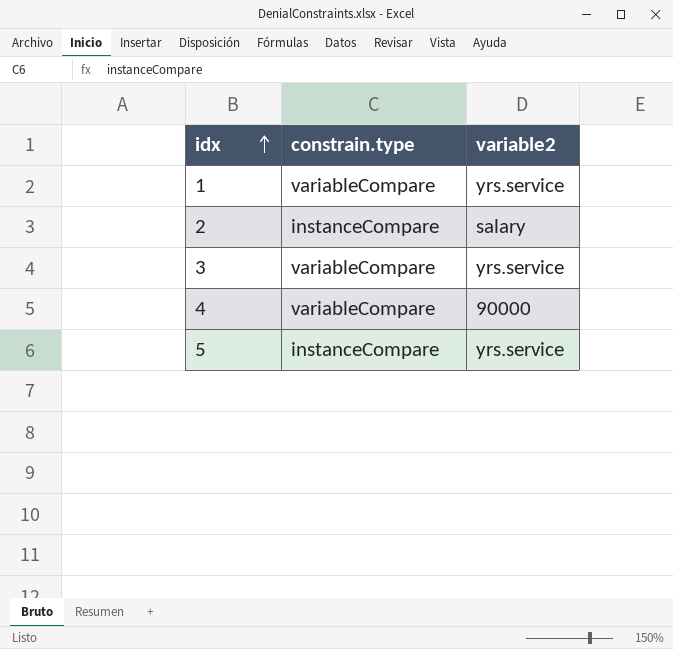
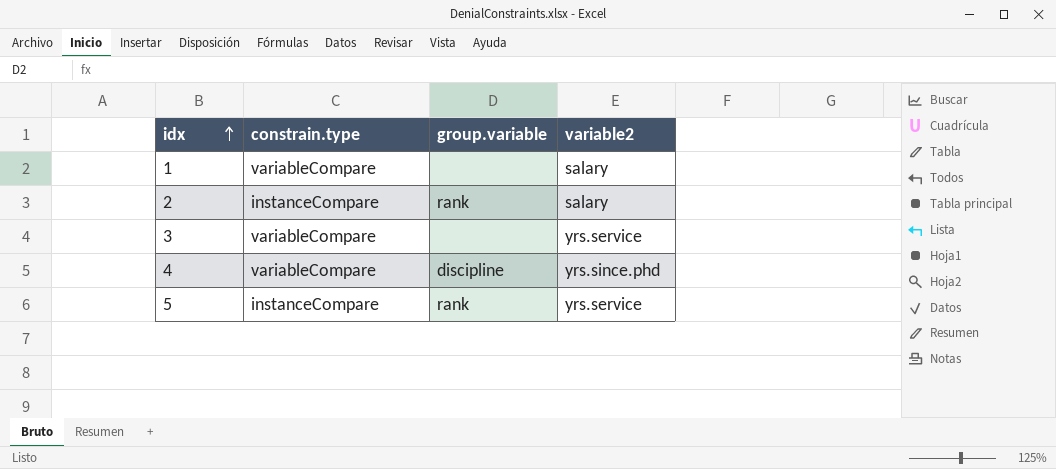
column group.variable | position: none -> 3
1 | variable2: yrs.service -> salary
4 | variable2: 90000 -> yrs.since.phd

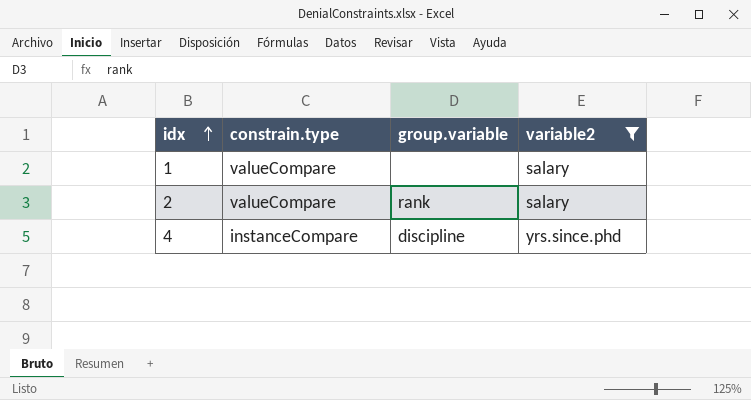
filter: none -> variable2 != yrs.service
1 | constrain.type: variableCompare -> valueCompare
2 | constrain.type: instanceCompare -> valueCompare
4 | constrain.type: variableCompare -> instanceCompare

